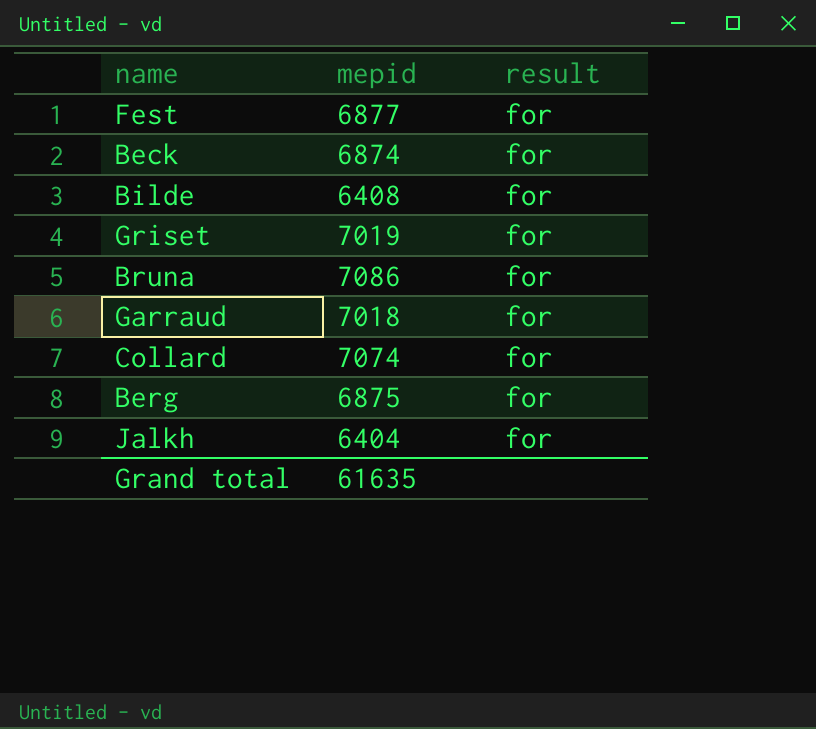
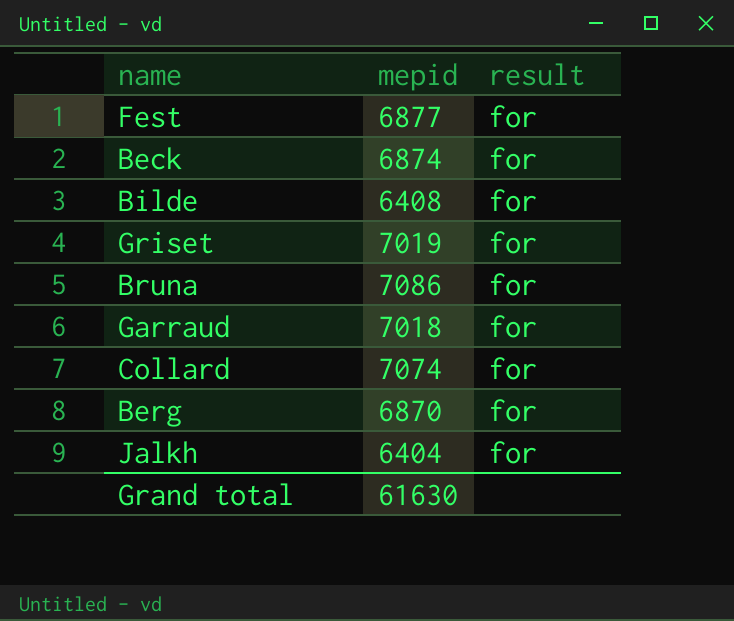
Berg | mepid: 6875 -> 6870
Grand total | mepid: 61635 -> 61630

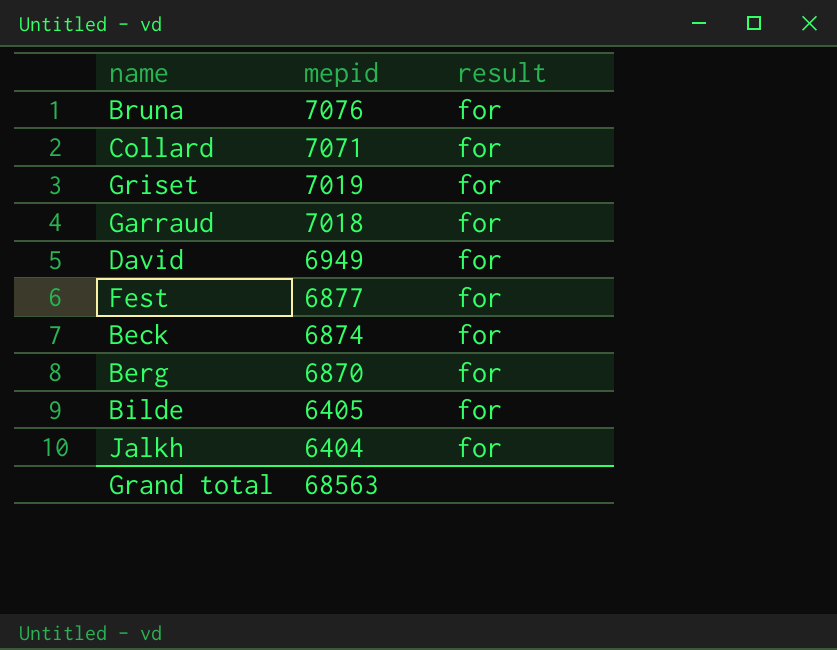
row order: none -> mepid descending
Bruna | mepid: 7086 -> 7076
Collard | mepid: 7074 -> 7071
row David: none -> 6949 | for
Bilde | mepid: 6408 -> 6405
Grand total | mepid: 61630 -> 68563

